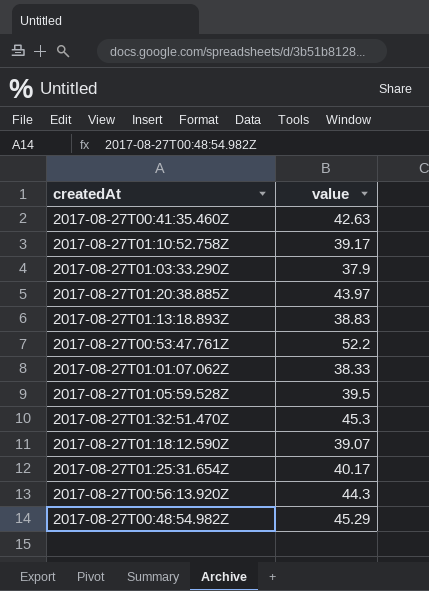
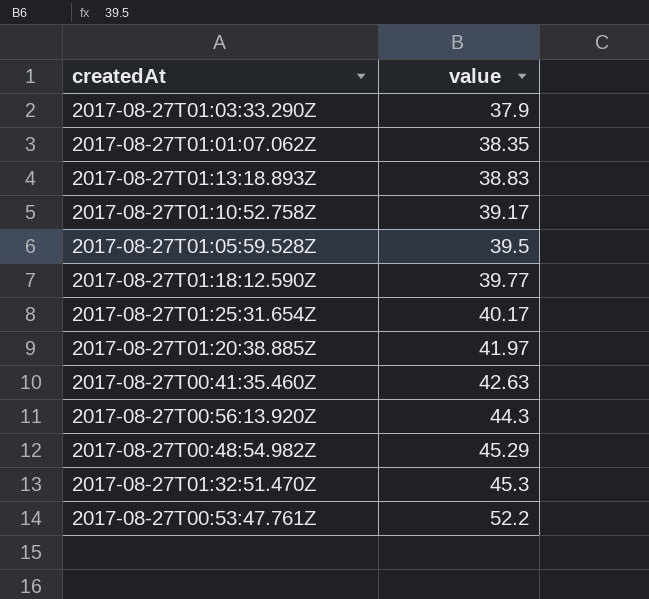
row order: none -> value ascending
2017-08-27T01:01:07.062Z | value: 38.33 -> 38.35
2017-08-27T01:18:12.590Z | value: 39.07 -> 39.77
2017-08-27T01:20:38.885Z | value: 43.97 -> 41.97

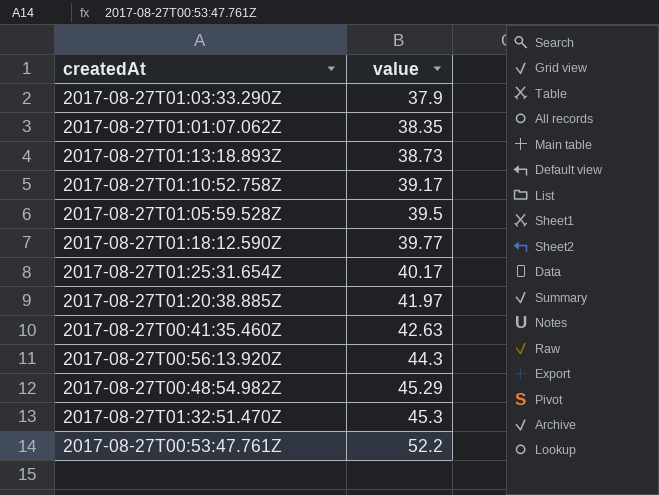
2017-08-27T01:13:18.893Z | value: 38.83 -> 38.73

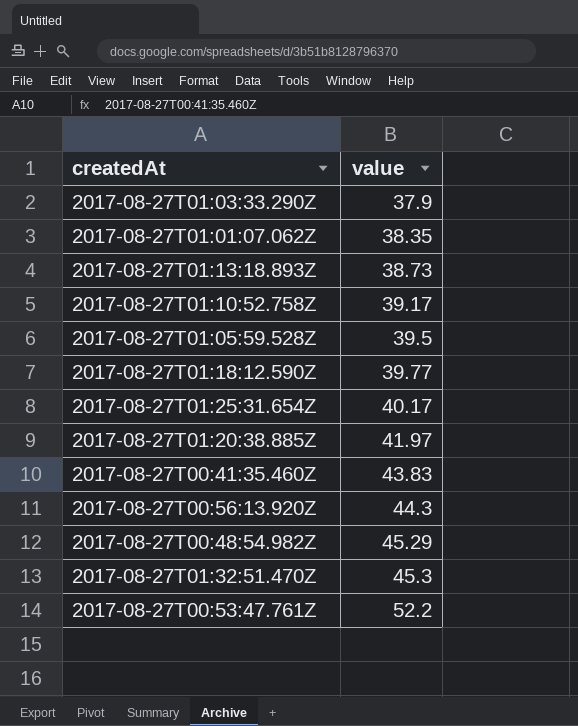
2017-08-27T00:41:35.460Z | value: 42.63 -> 43.83

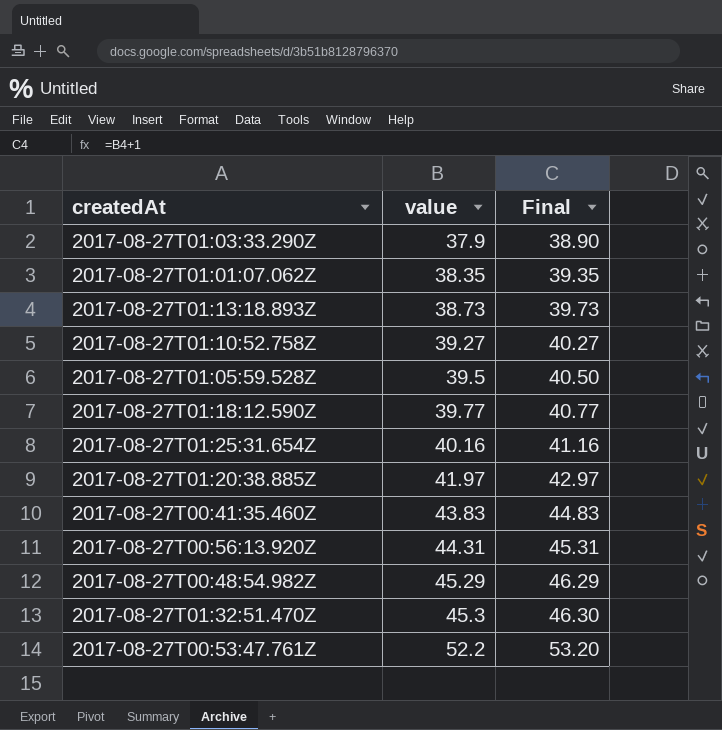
column Final | formula: none -> [value] + 1
2017-08-27T01:10:52.758Z | value: 39.17 -> 39.27
2017-08-27T01:25:31.654Z | value: 40.17 -> 40.16
2017-08-27T00:56:13.920Z | value: 44.3 -> 44.31

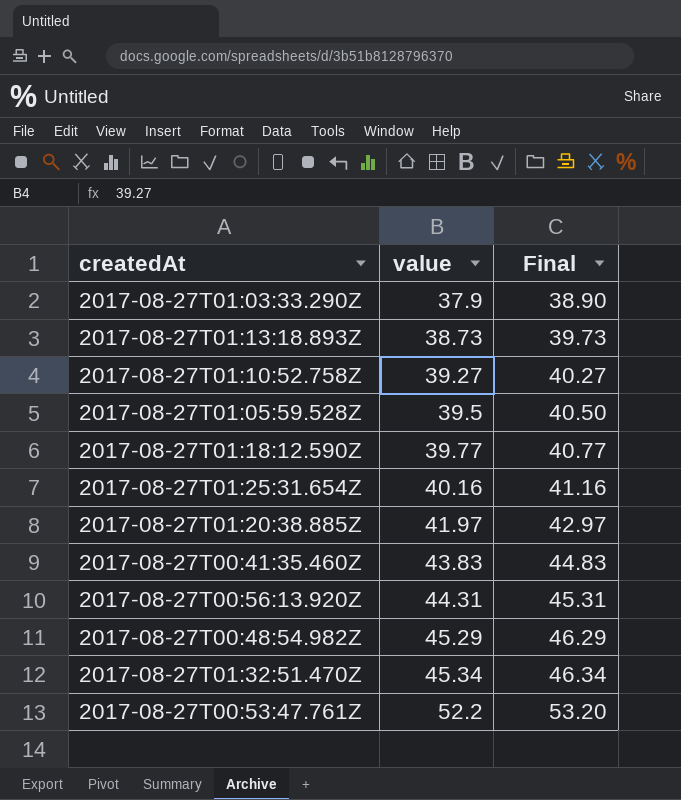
row 2017-08-27T01:01:07.062Z: 38.35 | 39.35 -> none
2017-08-27T01:32:51.470Z | value: 45.3 -> 45.34
2017-08-27T01:32:51.470Z | Final: 46.30 -> 46.34

